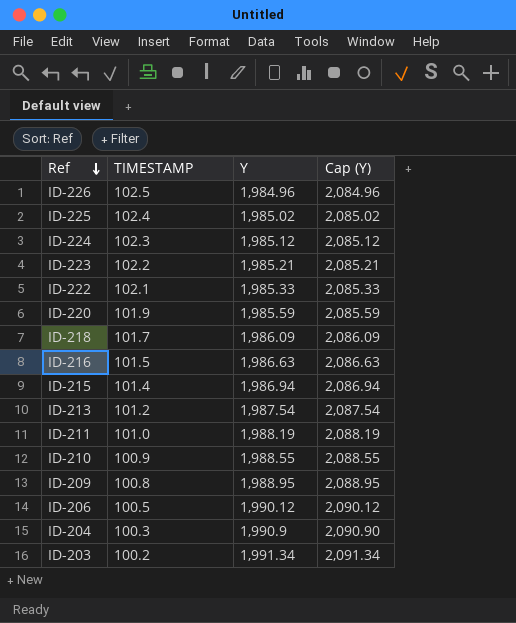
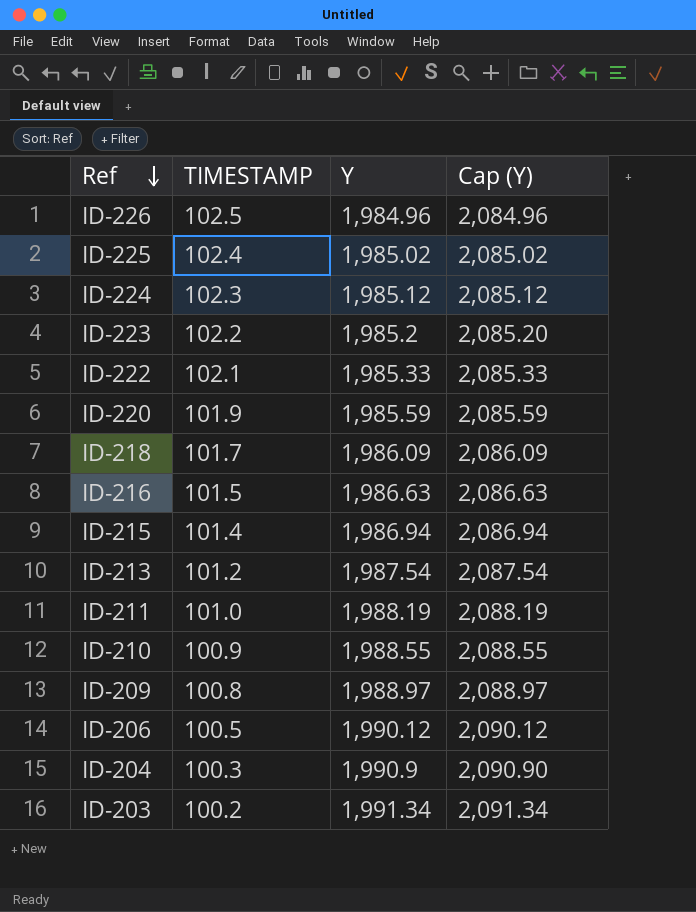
ID-223 | Y: 1,985.21 -> 1,985.2
ID-223 | Cap (Y): 2,085.21 -> 2,085.20
ID-209 | Y: 1,988.95 -> 1,988.97
ID-209 | Cap (Y): 2,088.95 -> 2,088.97

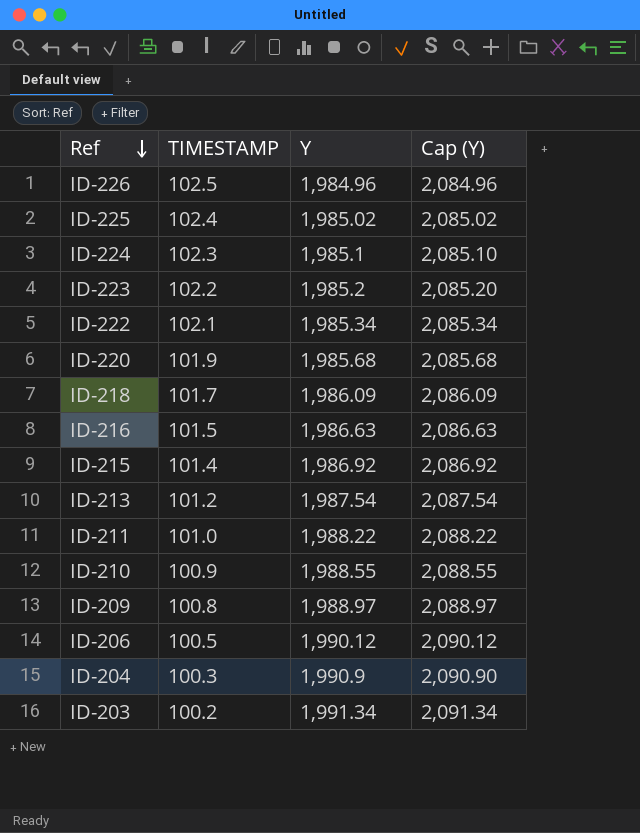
ID-224 | Y: 1,985.12 -> 1,985.1
ID-224 | Cap (Y): 2,085.12 -> 2,085.10
ID-222 | Y: 1,985.33 -> 1,985.34
ID-222 | Cap (Y): 2,085.33 -> 2,085.34
ID-220 | Y: 1,985.59 -> 1,985.68
ID-220 | Cap (Y): 2,085.59 -> 2,085.68
ID-215 | Y: 1,986.94 -> 1,986.92
ID-215 | Cap (Y): 2,086.94 -> 2,086.92
ID-211 | Y: 1,988.19 -> 1,988.22
ID-211 | Cap (Y): 2,088.19 -> 2,088.22

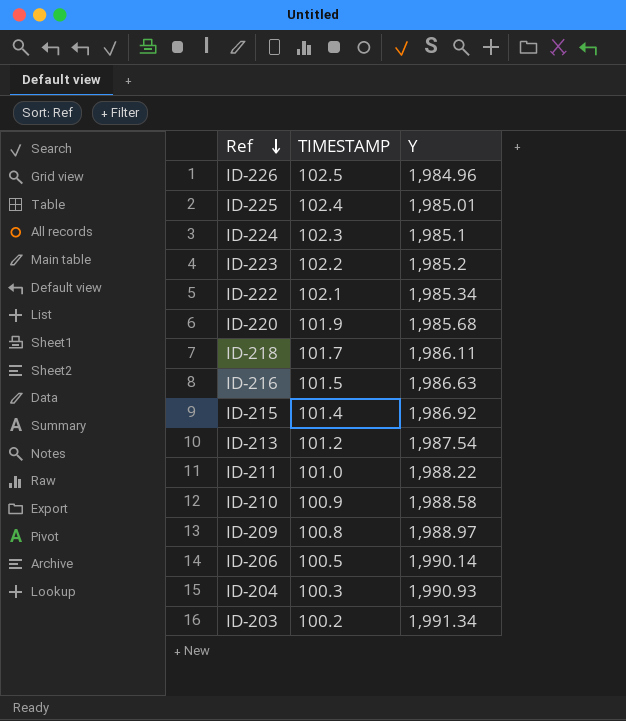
column Cap (Y) | formula: [Y] + 100 -> none
ID-225 | Y: 1,985.02 -> 1,985.01
ID-218 | Y: 1,986.09 -> 1,986.11
ID-210 | Y: 1,988.55 -> 1,988.58
ID-206 | Y: 1,990.12 -> 1,990.14
ID-204 | Y: 1,990.9 -> 1,990.93

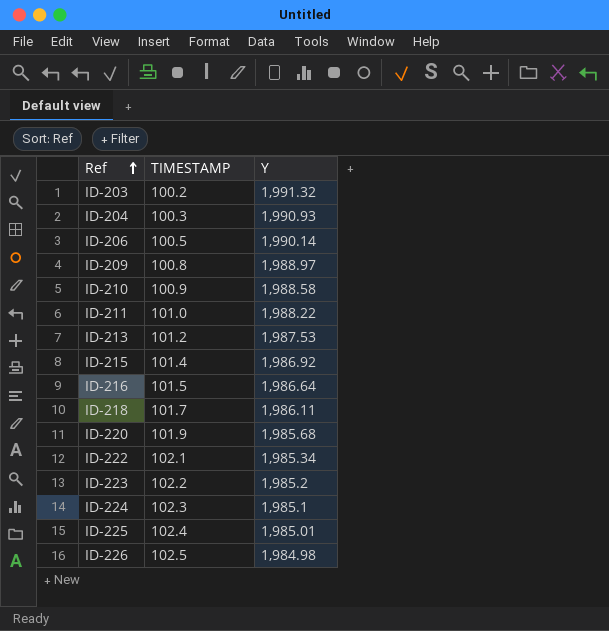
row order: Ref descending -> Ref ascending
ID-203 | Y: 1,991.34 -> 1,991.32
ID-213 | Y: 1,987.54 -> 1,987.53
ID-216 | Y: 1,986.63 -> 1,986.64
ID-226 | Y: 1,984.96 -> 1,984.98

